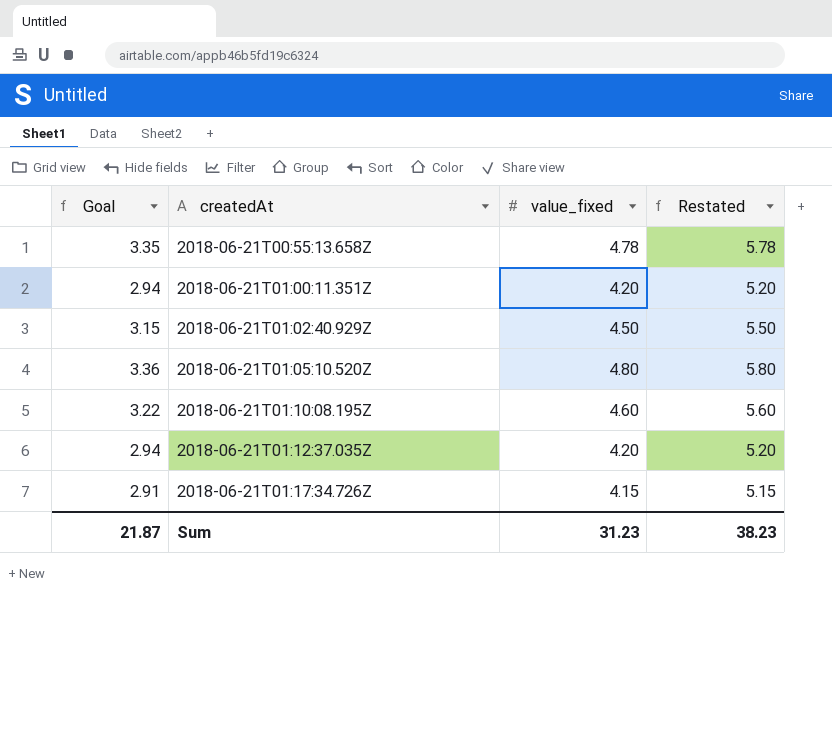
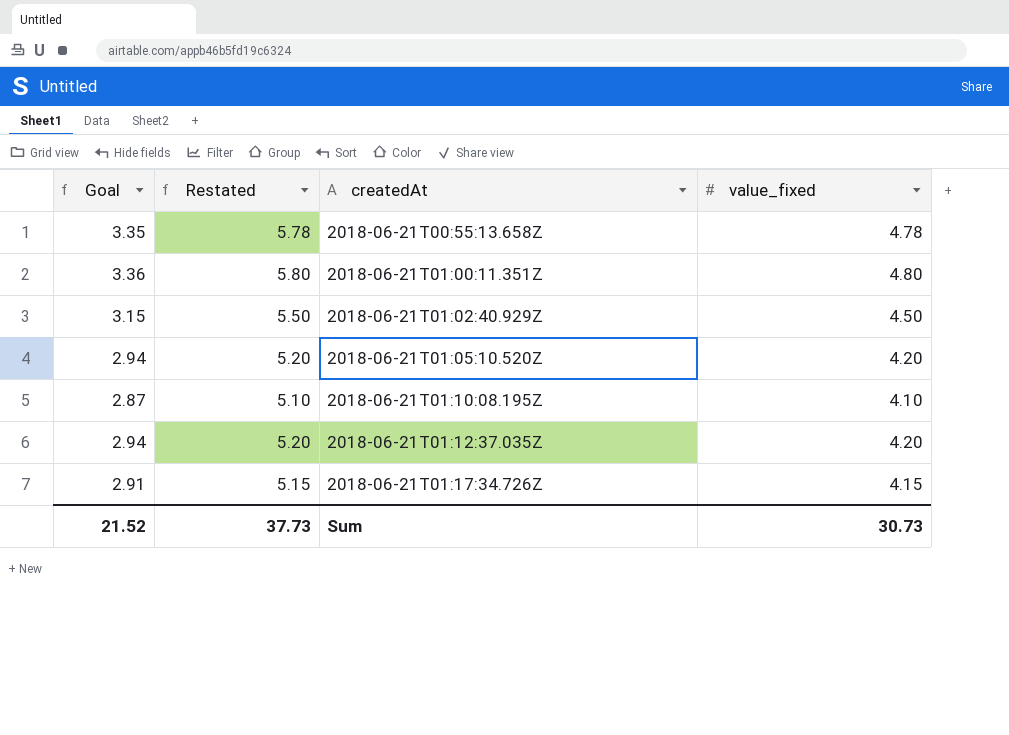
column Restated | position: 4 -> 2
2018-06-21T01:00:11.351Z | Goal: 2.94 -> 3.36
2018-06-21T01:00:11.351Z | Restated: 5.20 -> 5.80
2018-06-21T01:00:11.351Z | value_fixed: 4.20 -> 4.80
2018-06-21T01:05:10.520Z | Goal: 3.36 -> 2.94
2018-06-21T01:05:10.520Z | Restated: 5.80 -> 5.20
2018-06-21T01:05:10.520Z | value_fixed: 4.80 -> 4.20
2018-06-21T01:10:08.195Z | Goal: 3.22 -> 2.87
2018-06-21T01:10:08.195Z | Restated: 5.60 -> 5.10
2018-06-21T01:10:08.195Z | value_fixed: 4.60 -> 4.10
Sum | Goal: 21.87 -> 21.52
Sum | Restated: 38.23 -> 37.73
Sum | value_fixed: 31.23 -> 30.73

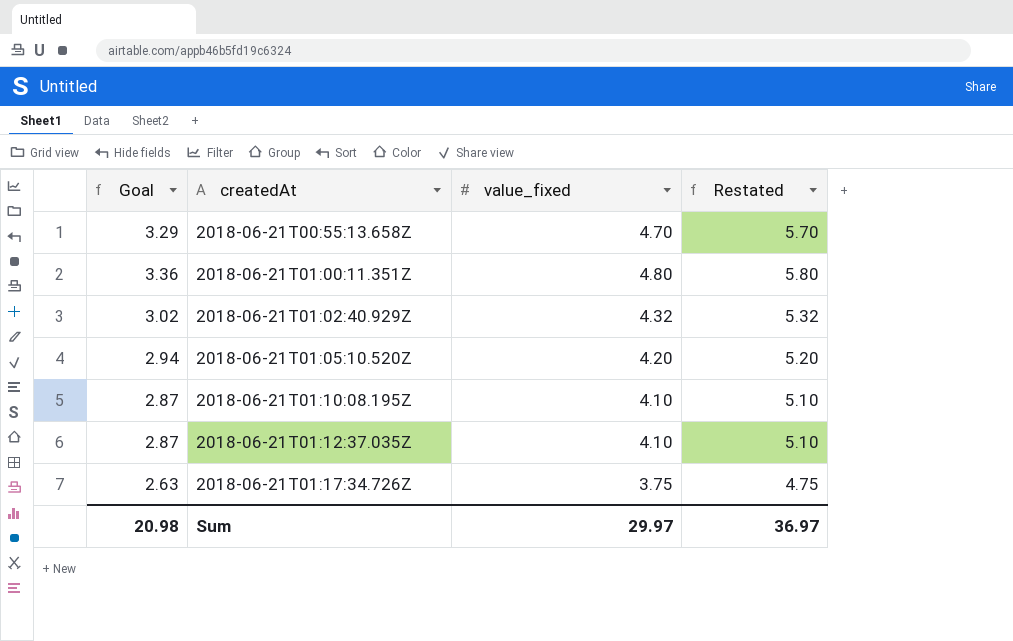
column Restated | position: 2 -> 4
2018-06-21T00:55:13.658Z | Goal: 3.35 -> 3.29
2018-06-21T00:55:13.658Z | value_fixed: 4.78 -> 4.70
2018-06-21T00:55:13.658Z | Restated: 5.78 -> 5.70
2018-06-21T01:02:40.929Z | Goal: 3.15 -> 3.02
2018-06-21T01:02:40.929Z | value_fixed: 4.50 -> 4.32
2018-06-21T01:02:40.929Z | Restated: 5.50 -> 5.32
2018-06-21T01:12:37.035Z | Goal: 2.94 -> 2.87
2018-06-21T01:12:37.035Z | value_fixed: 4.20 -> 4.10
2018-06-21T01:12:37.035Z | Restated: 5.20 -> 5.10
2018-06-21T01:17:34.726Z | Goal: 2.91 -> 2.63
2018-06-21T01:17:34.726Z | value_fixed: 4.15 -> 3.75
2018-06-21T01:17:34.726Z | Restated: 5.15 -> 4.75
Sum | Goal: 21.52 -> 20.98
Sum | value_fixed: 30.73 -> 29.97
Sum | Restated: 37.73 -> 36.97

